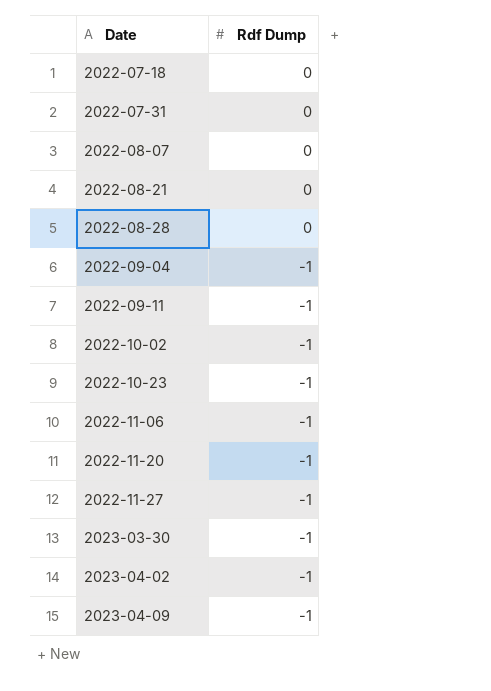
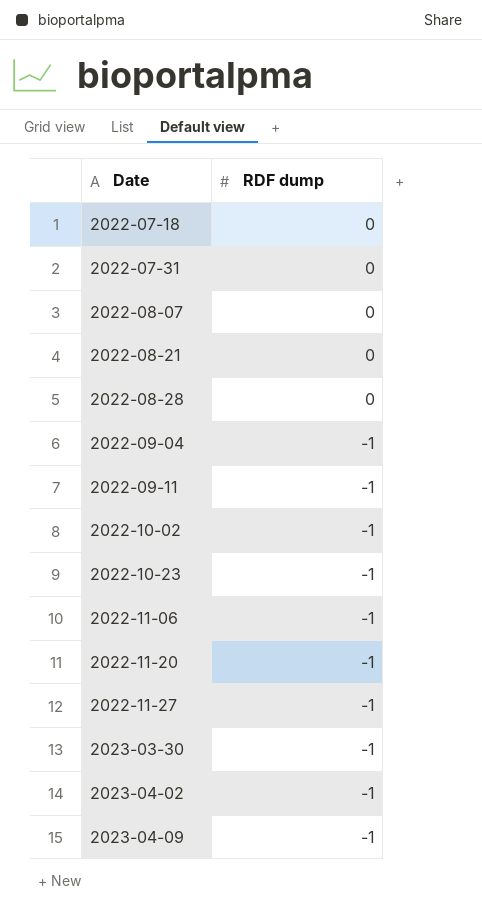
column name: Rdf Dump -> RDF dump

